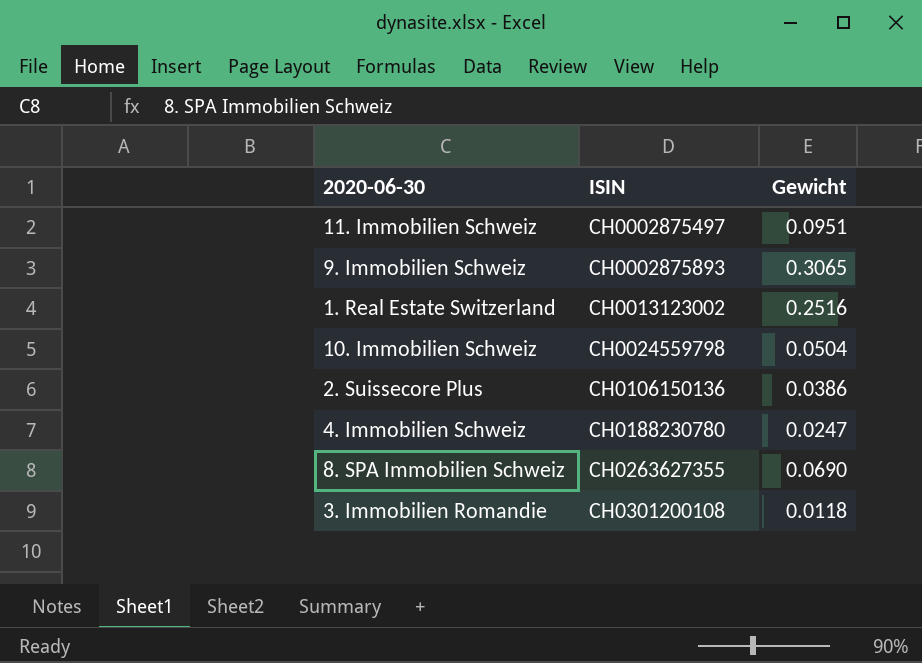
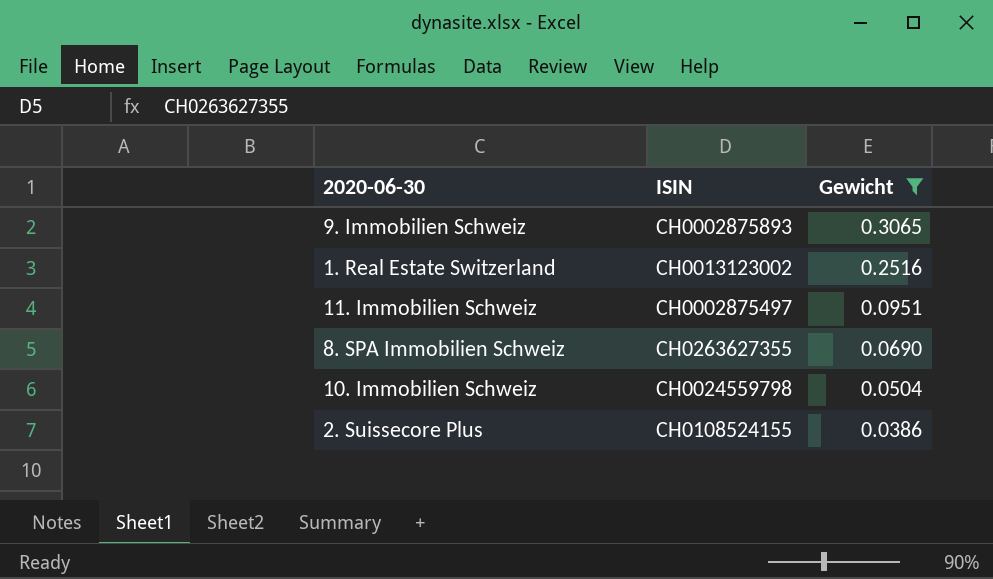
filter: none -> Gewicht >= 0.0386
row order: ISIN ascending -> Gewicht descending
2. Suissecore Plus | ISIN: CH0106150136 -> CH0108524155

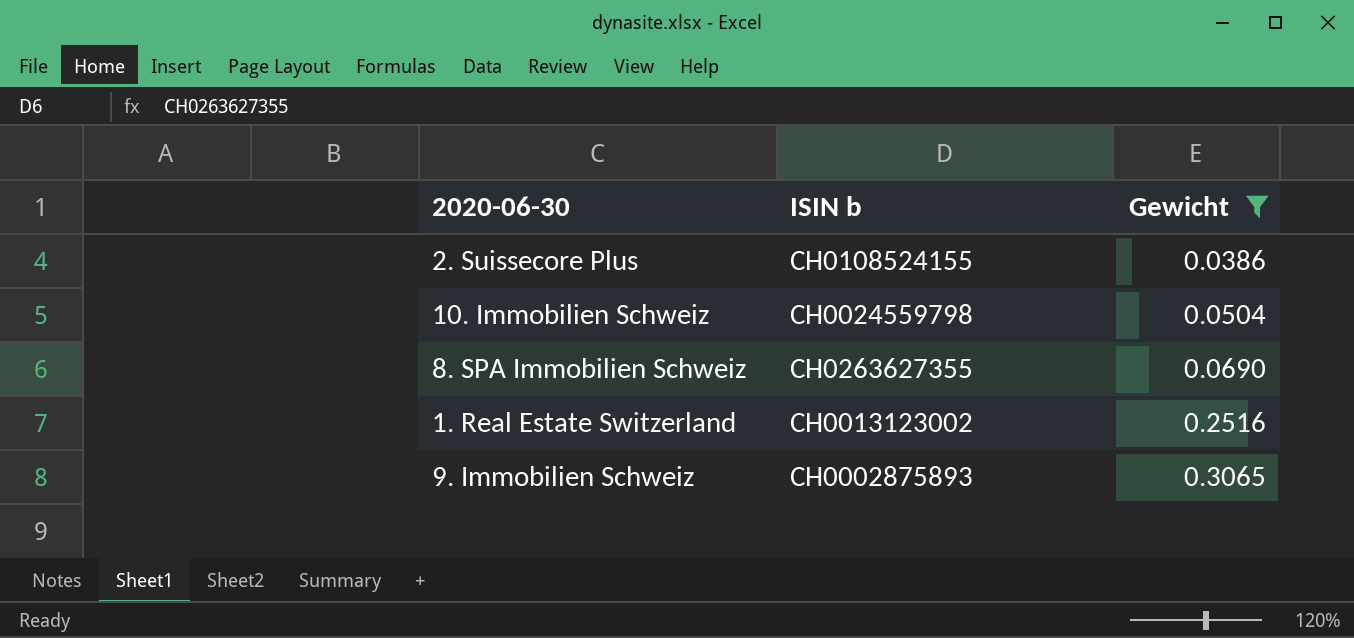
row order: Gewicht descending -> Gewicht ascending
column name: ISIN -> ISIN b
row 11. Immobilien Schweiz: CH0002875497 | 0.0951 -> none

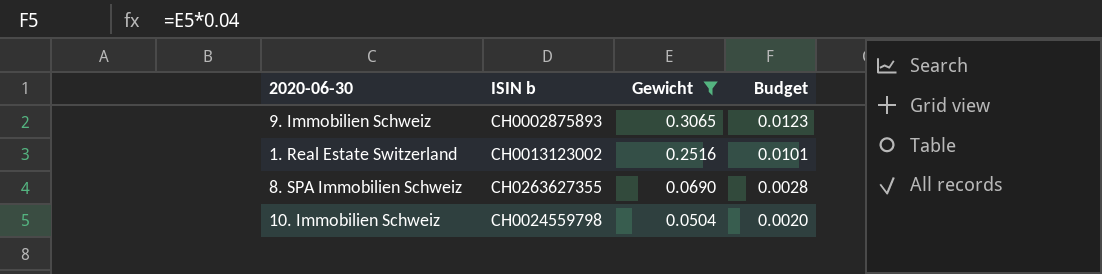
row order: Gewicht ascending -> Gewicht descending
column Budget | formula: none -> [Gewicht] * 0.04
row 2. Suissecore Plus: CH0108524155 | 0.0386 -> none

